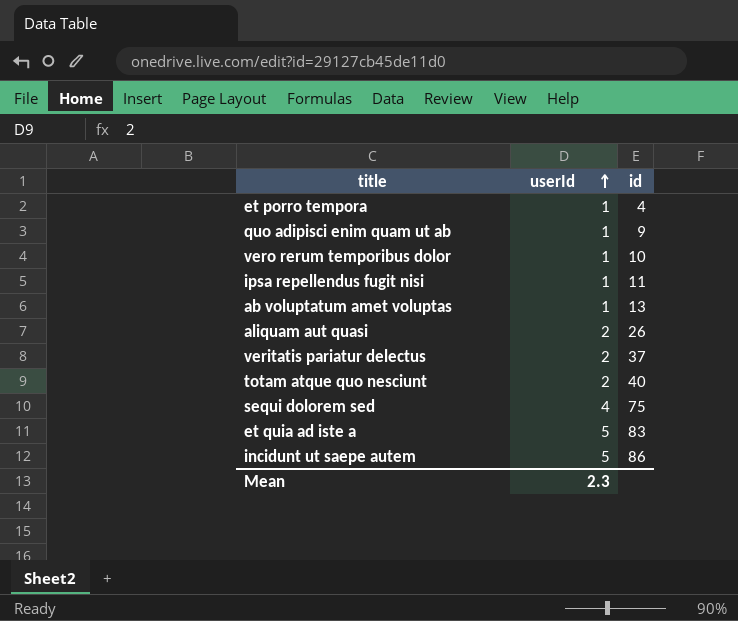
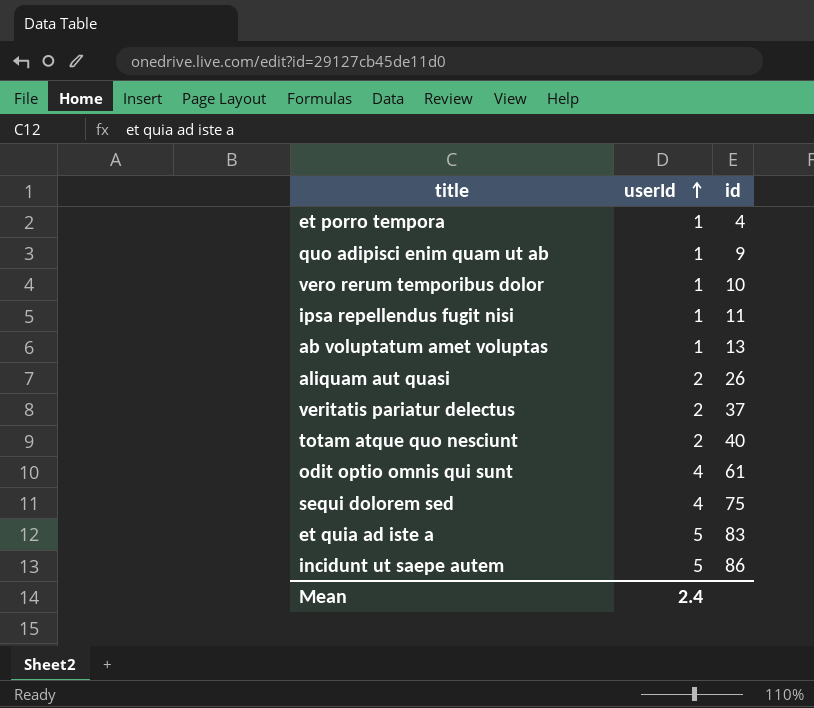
row odit optio omnis qui sunt: none -> 4 | 61
Mean | userId: 2.3 -> 2.4

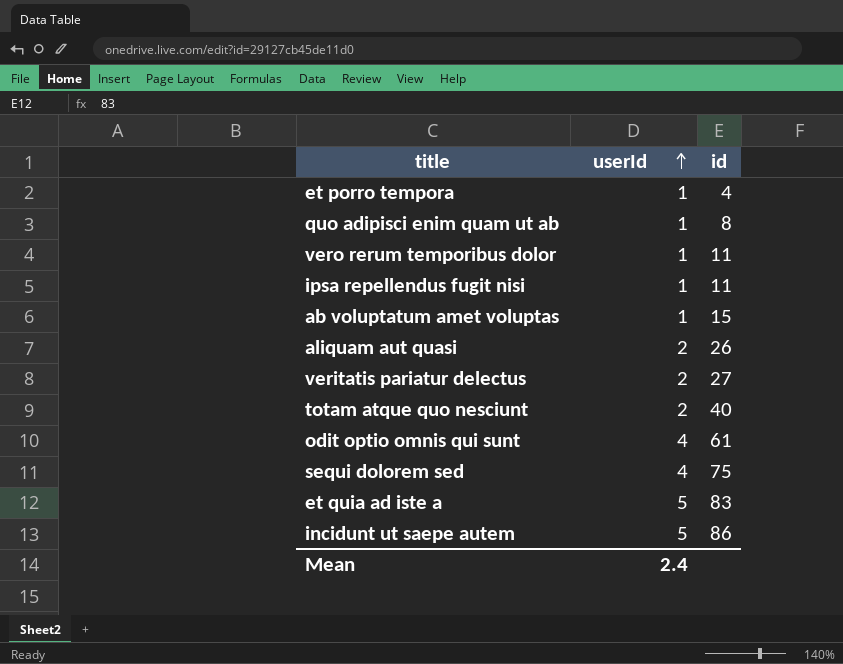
quo adipisci enim quam ut ab | id: 9 -> 8
vero rerum temporibus dolor | id: 10 -> 11
ab voluptatum amet voluptas | id: 13 -> 15
veritatis pariatur delectus | id: 37 -> 27

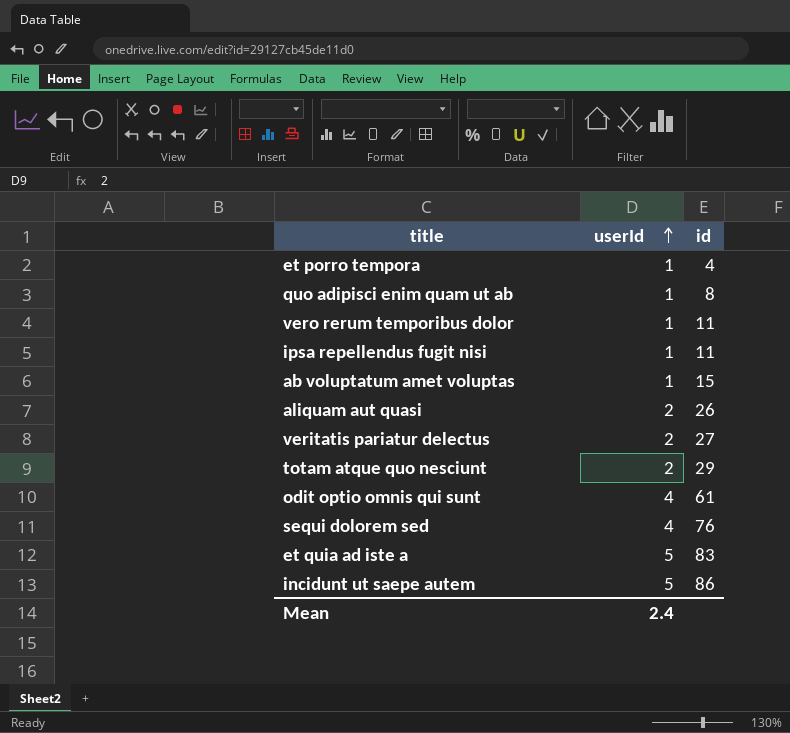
totam atque quo nesciunt | id: 40 -> 29
sequi dolorem sed | id: 75 -> 76

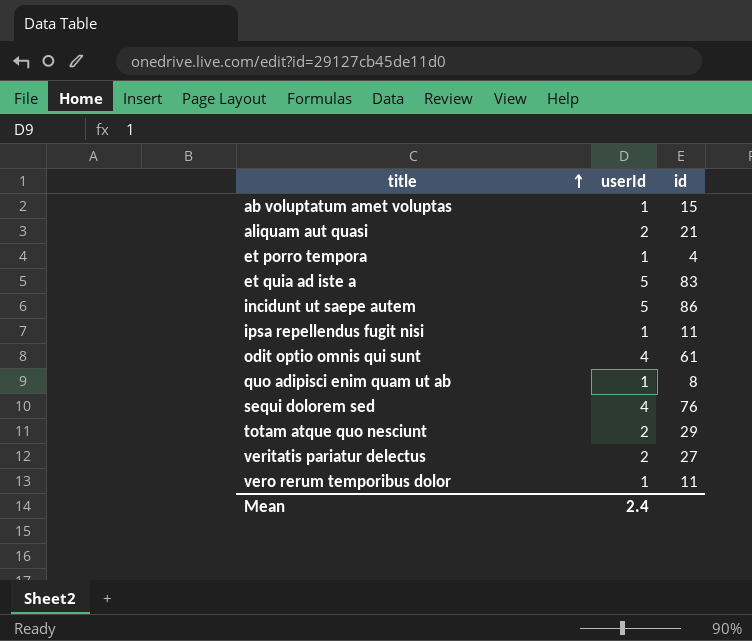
row order: userId ascending -> title ascending
aliquam aut quasi | id: 26 -> 21

